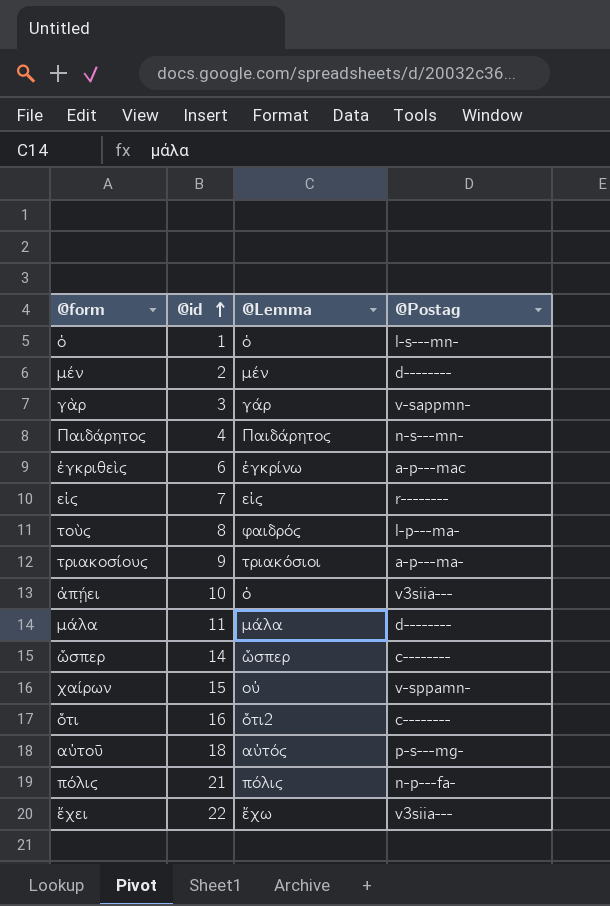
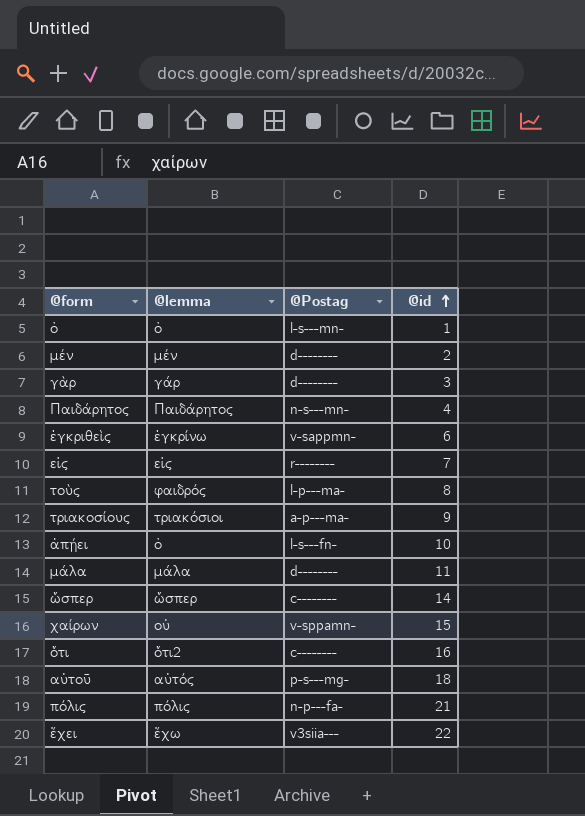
column name: @Lemma -> @lemma
column @id | position: 2 -> 4
γὰρ | @Postag: v-sappmn- -> d--------
ἐγκριθεὶς | @Postag: a-p---mac -> v-sappmn-
ἀπῄει | @Postag: v3siia--- -> l-s---fn-

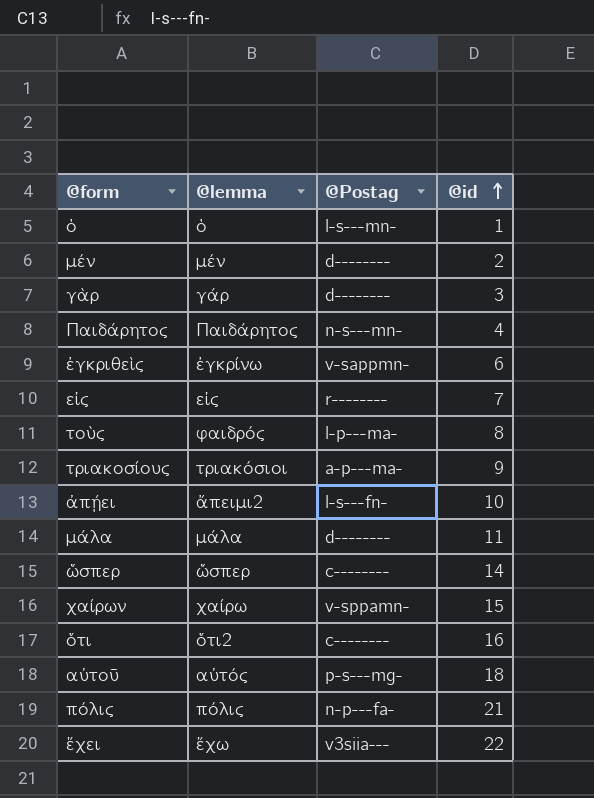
ἀπῄει | @lemma: ὁ -> ἄπειμι2
χαίρων | @lemma: οὐ -> χαίρω

